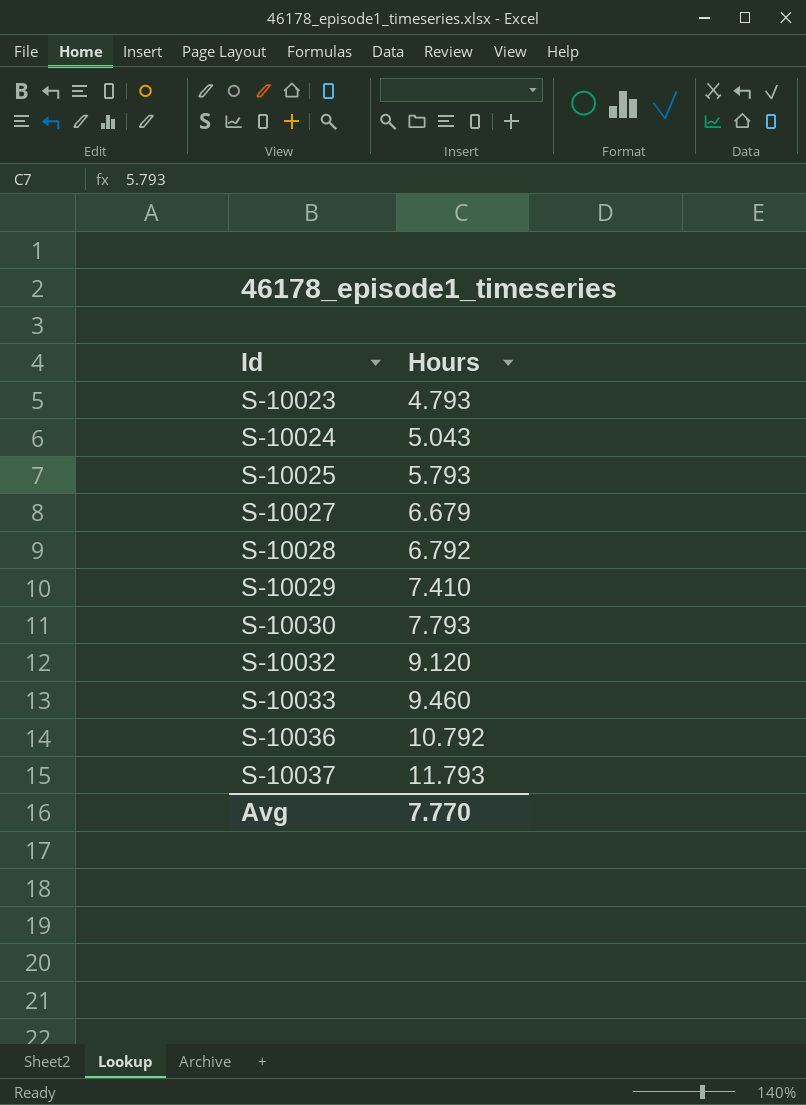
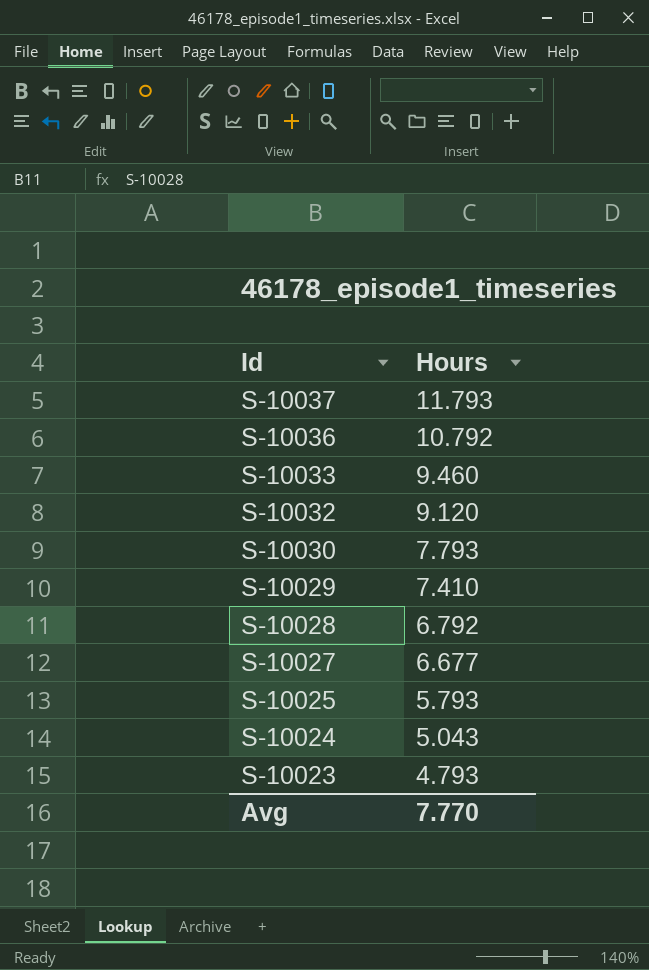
row order: Id ascending -> Id descending
S-10027 | Hours: 6.679 -> 6.677

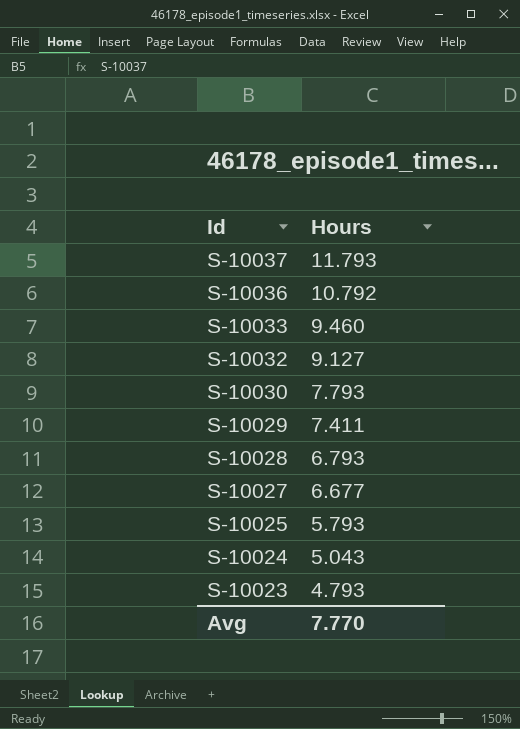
S-10032 | Hours: 9.120 -> 9.127
S-10029 | Hours: 7.410 -> 7.411
S-10028 | Hours: 6.792 -> 6.793

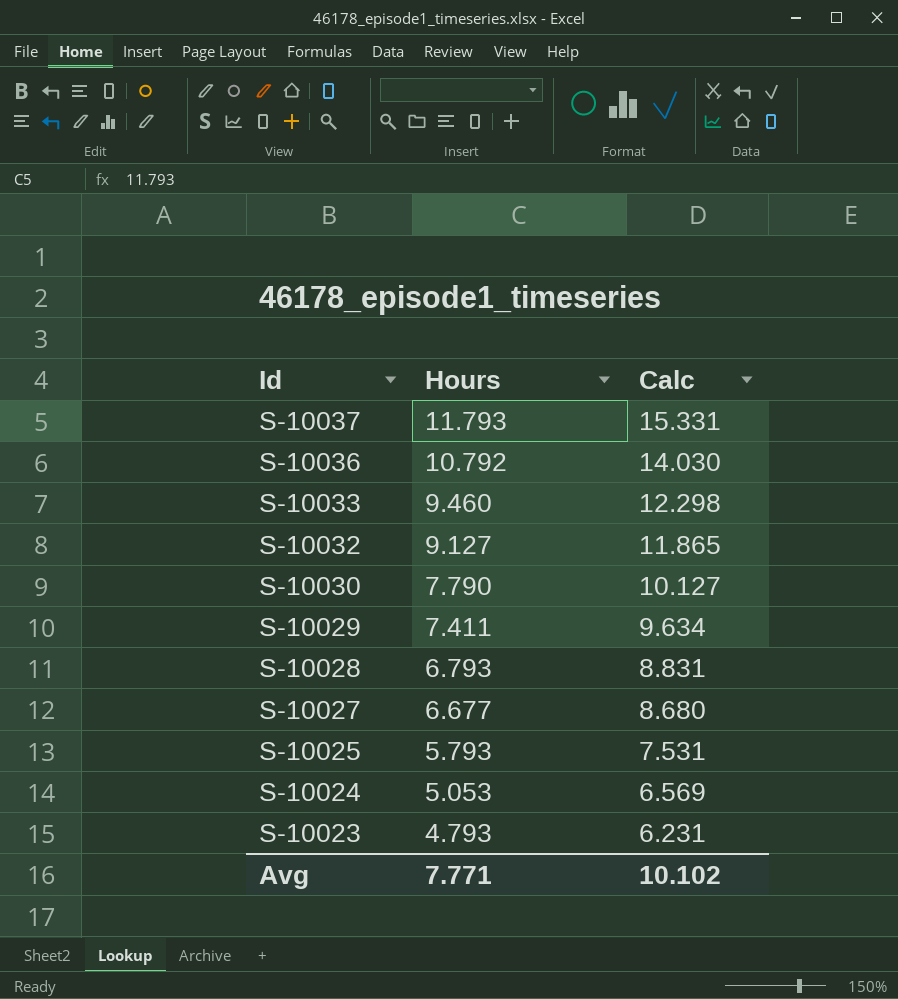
column Calc | formula: none -> [Hours] * 1.3
S-10030 | Hours: 7.793 -> 7.790
S-10024 | Hours: 5.043 -> 5.053
Avg | Hours: 7.770 -> 7.771

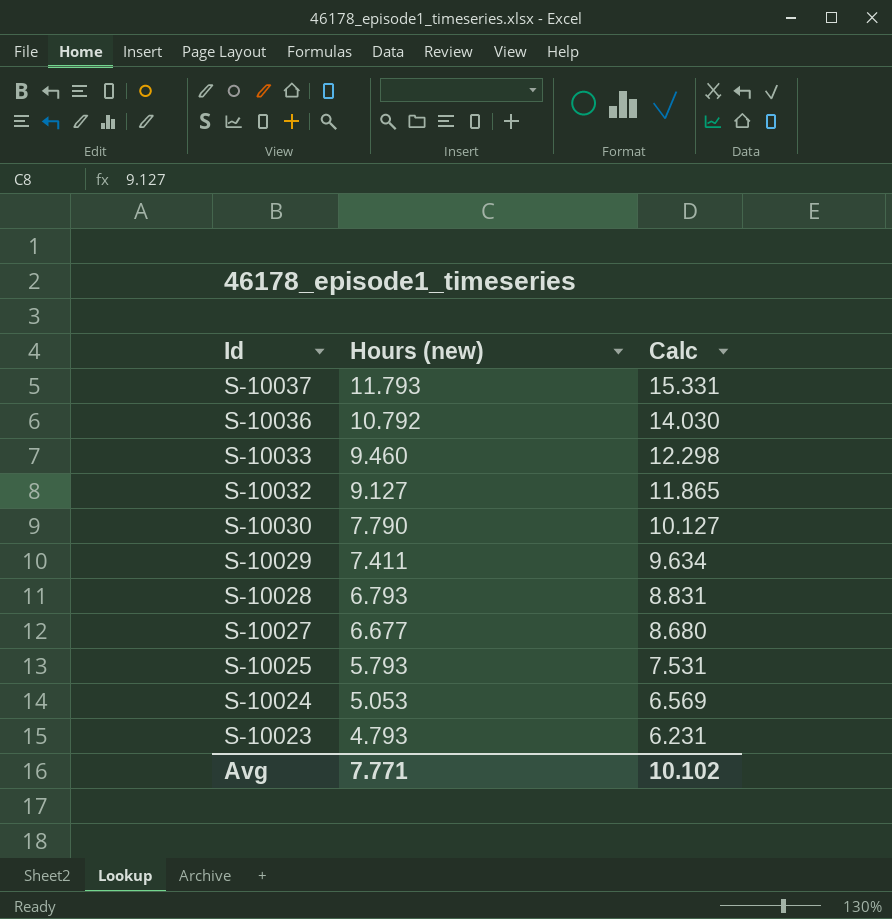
column name: Hours -> Hours (new)

